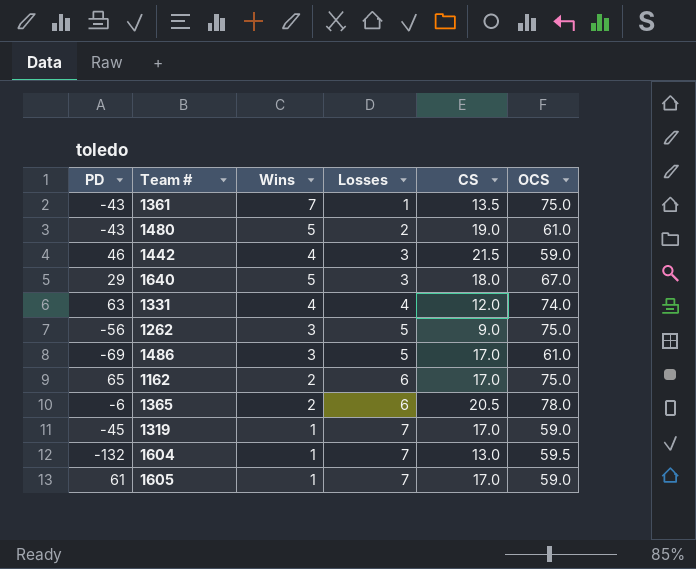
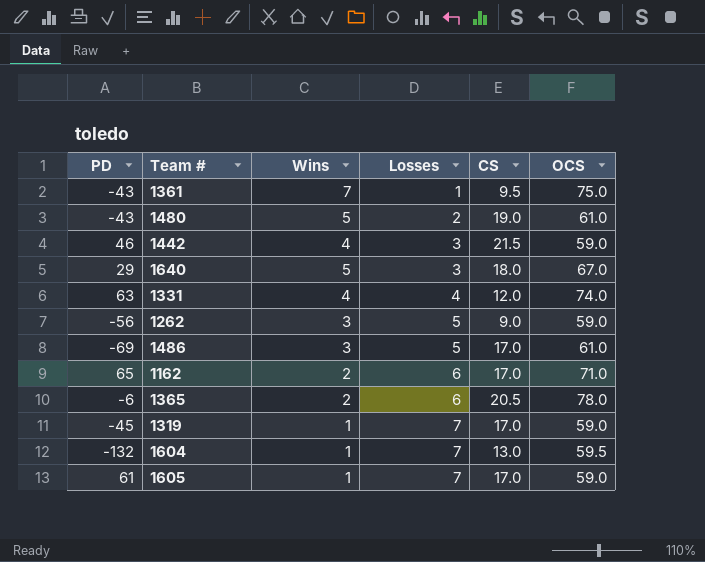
1361 | CS: 13.5 -> 9.5
1262 | OCS: 75.0 -> 59.0
1162 | OCS: 75.0 -> 71.0

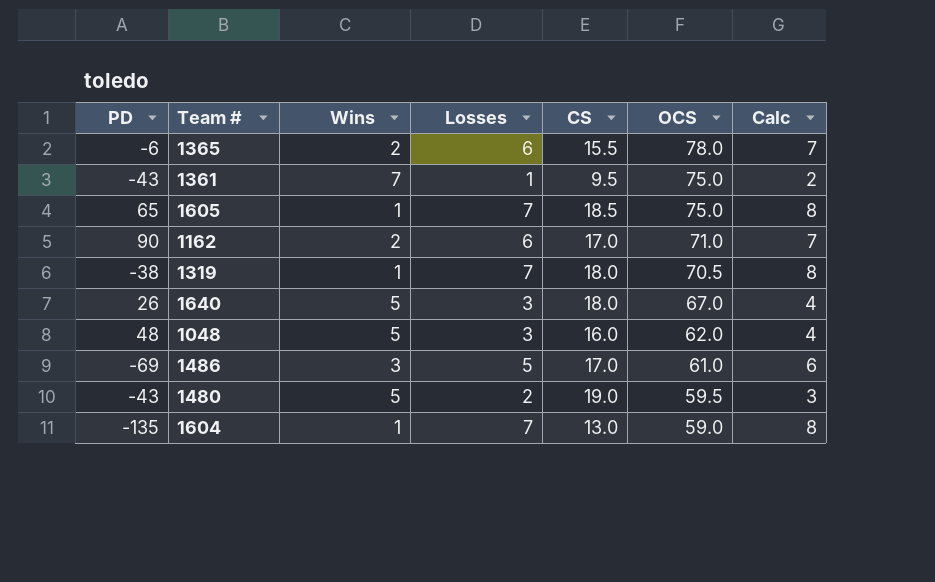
row order: Losses ascending -> OCS descending
column Calc | formula: none -> [Losses] + 1
row 1442: 46 | 4 | 3 | 21.5 | 59.0 -> none
row 1331: 63 | 4 | 4 | 12.0 | 74.0 -> none
row 1262: -56 | 3 | 5 | 9.0 | 59.0 -> none
1365 | CS: 20.5 -> 15.5
1605 | PD: 61 -> 65
1605 | CS: 17.0 -> 18.5
1605 | OCS: 59.0 -> 75.0
1162 | PD: 65 -> 90
1319 | PD: -45 -> -38
1319 | CS: 17.0 -> 18.0
1319 | OCS: 59.0 -> 70.5
1640 | PD: 29 -> 26
row 1048: none -> 48 | 5 | 3 | 16.0 | 62.0 | 4
1480 | OCS: 61.0 -> 59.5
1604 | PD: -132 -> -135
1604 | OCS: 59.5 -> 59.0

